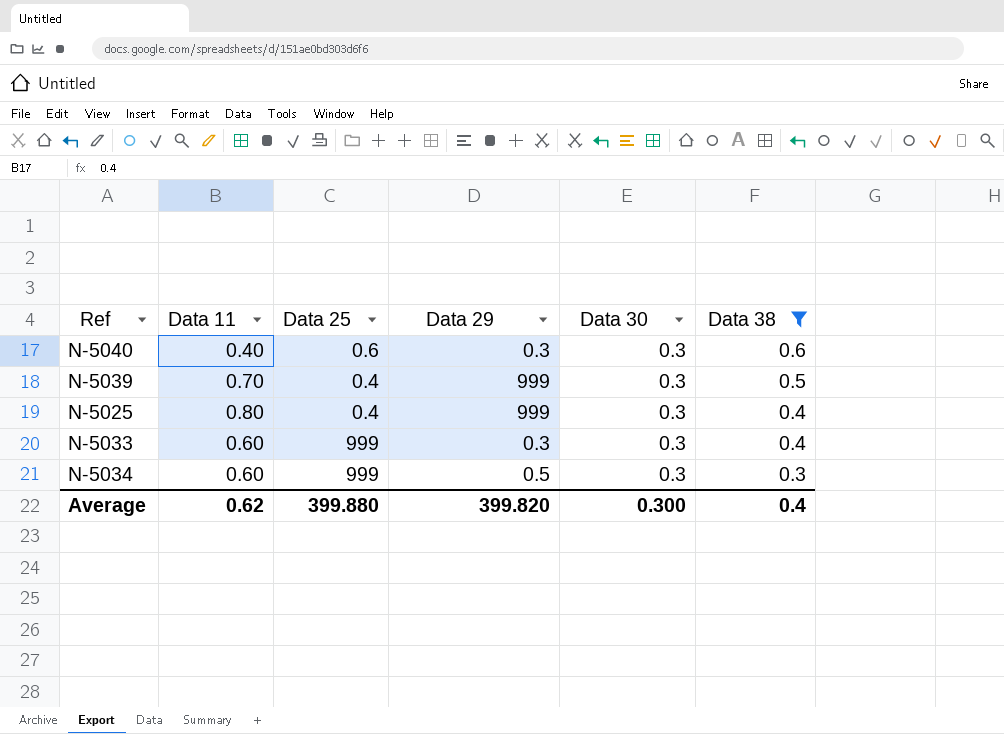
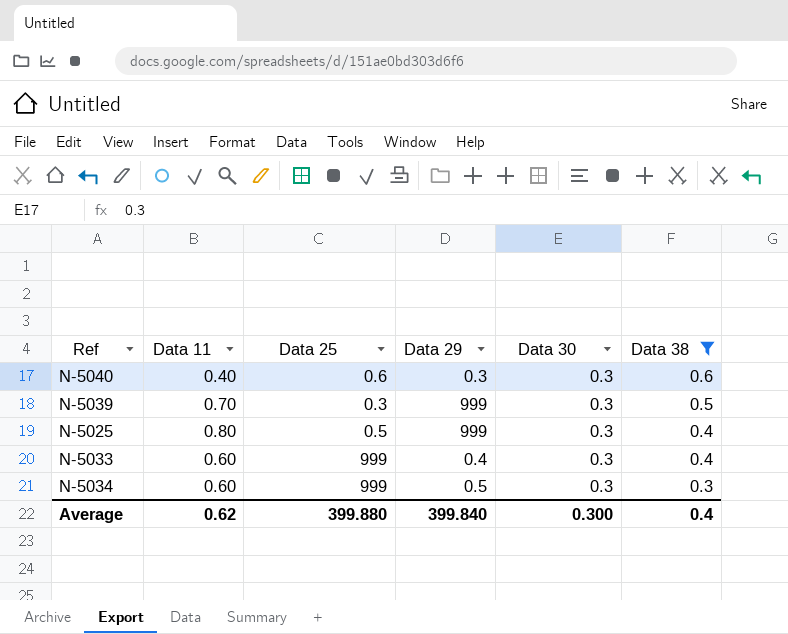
N-5039 | Data 25: 0.4 -> 0.3
N-5025 | Data 25: 0.4 -> 0.5
N-5033 | Data 29: 0.3 -> 0.4
Average | Data 29: 399.820 -> 399.840

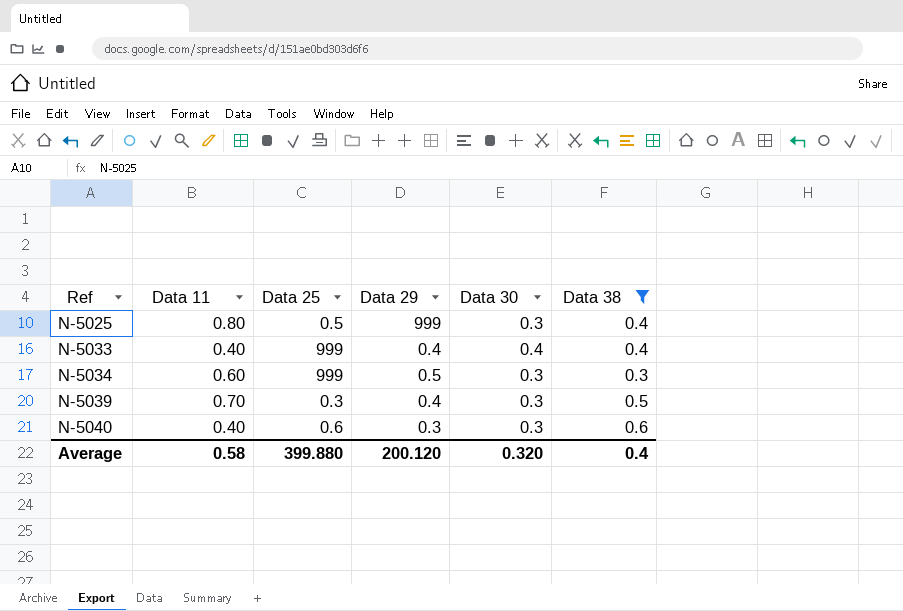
row order: Data 38 descending -> Ref ascending
N-5033 | Data 11: 0.60 -> 0.40
N-5033 | Data 30: 0.3 -> 0.4
N-5039 | Data 29: 999 -> 0.4
Average | Data 11: 0.62 -> 0.58
Average | Data 29: 399.840 -> 200.120
Average | Data 30: 0.300 -> 0.320

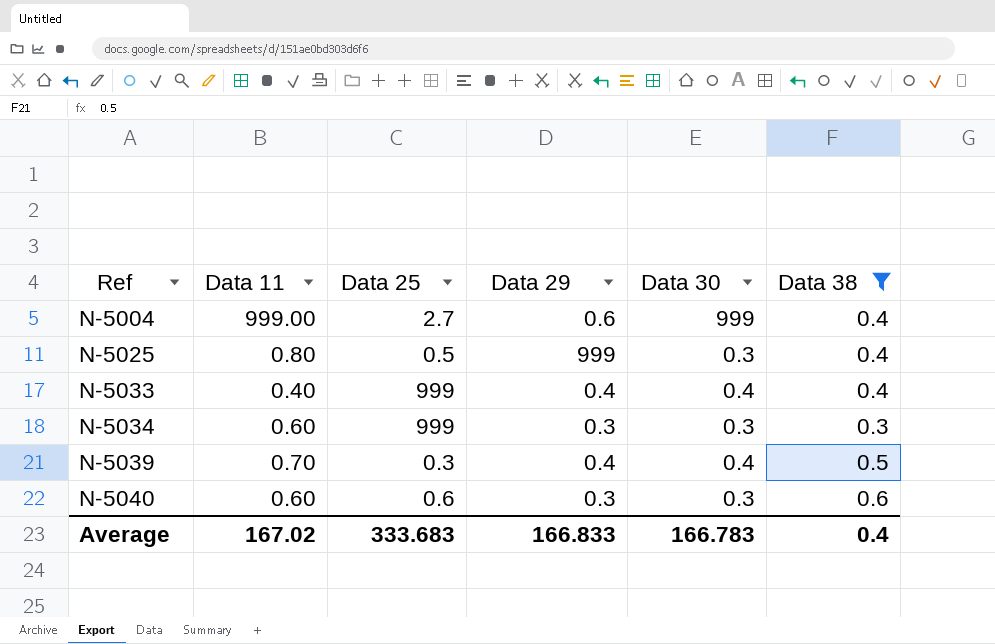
row N-5004: none -> 999.00 | 2.7 | 0.6 | 999 | 0.4
N-5034 | Data 29: 0.5 -> 0.3
N-5039 | Data 30: 0.3 -> 0.4
N-5040 | Data 11: 0.40 -> 0.60
Average | Data 11: 0.58 -> 167.02
Average | Data 25: 399.880 -> 333.683
Average | Data 29: 200.120 -> 166.833
Average | Data 30: 0.320 -> 166.783

